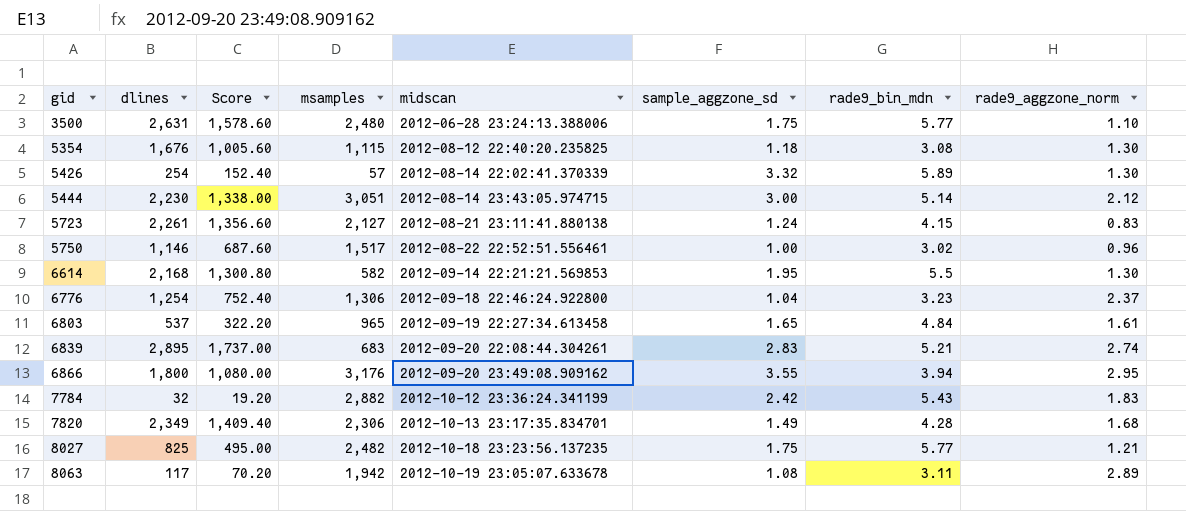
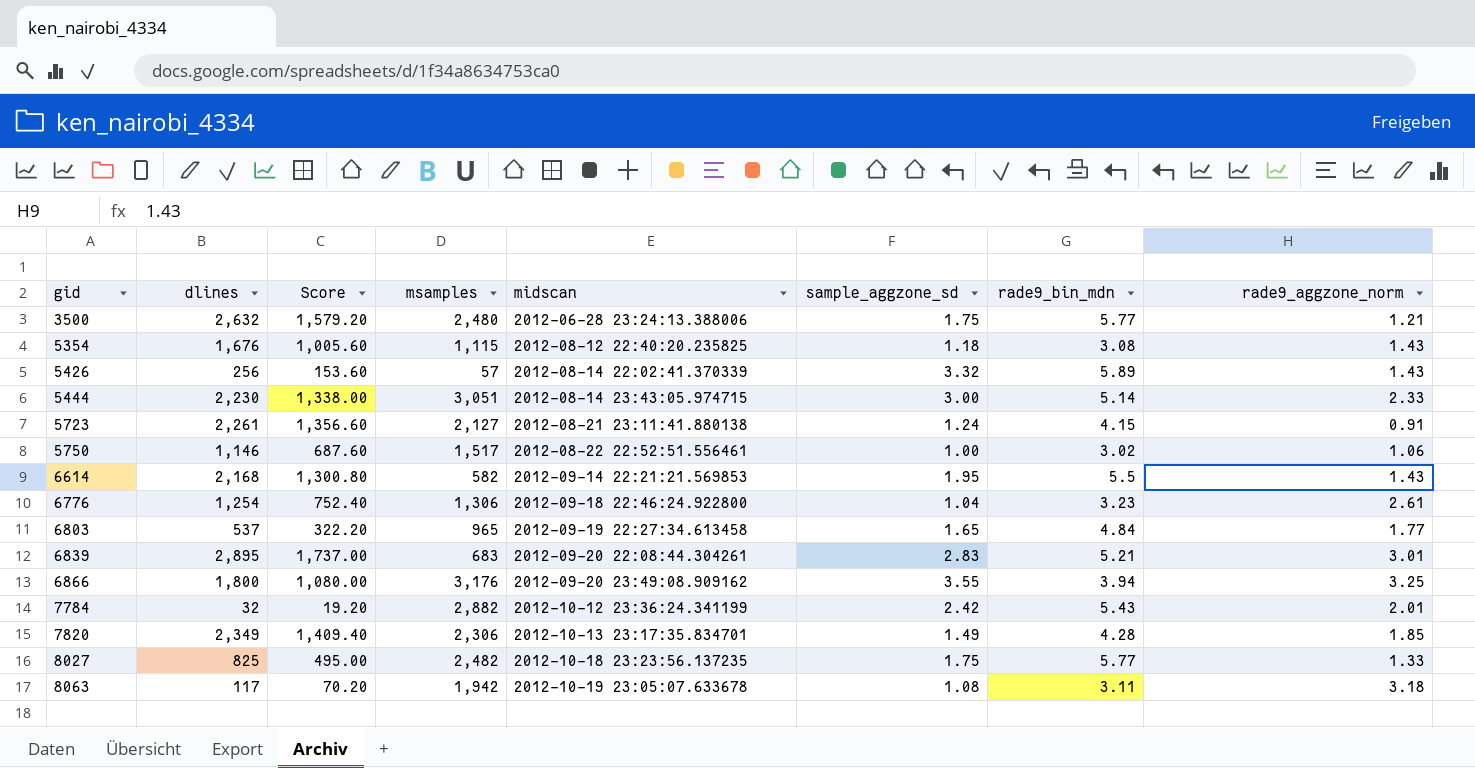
3500 | dlines: 2,631 -> 2,632
3500 | Score: 1,578.60 -> 1,579.20
3500 | rade9_aggzone_norm: 1.10 -> 1.21
5354 | rade9_aggzone_norm: 1.30 -> 1.43
5426 | dlines: 254 -> 256
5426 | Score: 152.40 -> 153.60
5426 | rade9_aggzone_norm: 1.30 -> 1.43
5444 | rade9_aggzone_norm: 2.12 -> 2.33
5723 | rade9_aggzone_norm: 0.83 -> 0.91
5750 | rade9_aggzone_norm: 0.96 -> 1.06
6614 | rade9_aggzone_norm: 1.30 -> 1.43
6776 | rade9_aggzone_norm: 2.37 -> 2.61
6803 | rade9_aggzone_norm: 1.61 -> 1.77
6839 | rade9_aggzone_norm: 2.74 -> 3.01
6866 | rade9_aggzone_norm: 2.95 -> 3.25
7784 | rade9_aggzone_norm: 1.83 -> 2.01
7820 | rade9_aggzone_norm: 1.68 -> 1.85
8027 | rade9_aggzone_norm: 1.21 -> 1.33
8063 | rade9_aggzone_norm: 2.89 -> 3.18

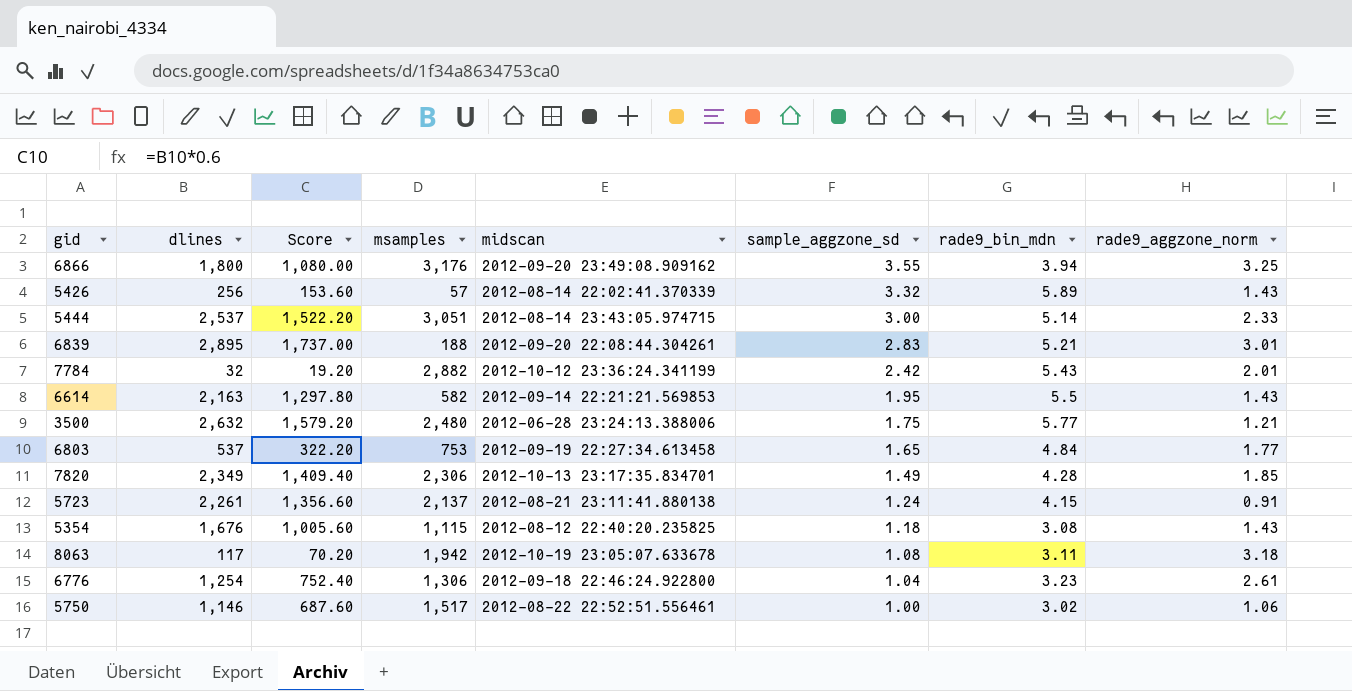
row order: gid ascending -> sample_aggzone_sd descending
row 8027: 825 | 495.00 | 2,482 | 2012-10-18 23:23:56.137235 | 1.75 | 5.77 | 1.33 -> none
5444 | dlines: 2,230 -> 2,537
5444 | Score: 1,338.00 -> 1,522.20
6839 | msamples: 683 -> 188
6614 | dlines: 2,168 -> 2,163
6614 | Score: 1,300.80 -> 1,297.80
6803 | msamples: 965 -> 753
5723 | msamples: 2,127 -> 2,137

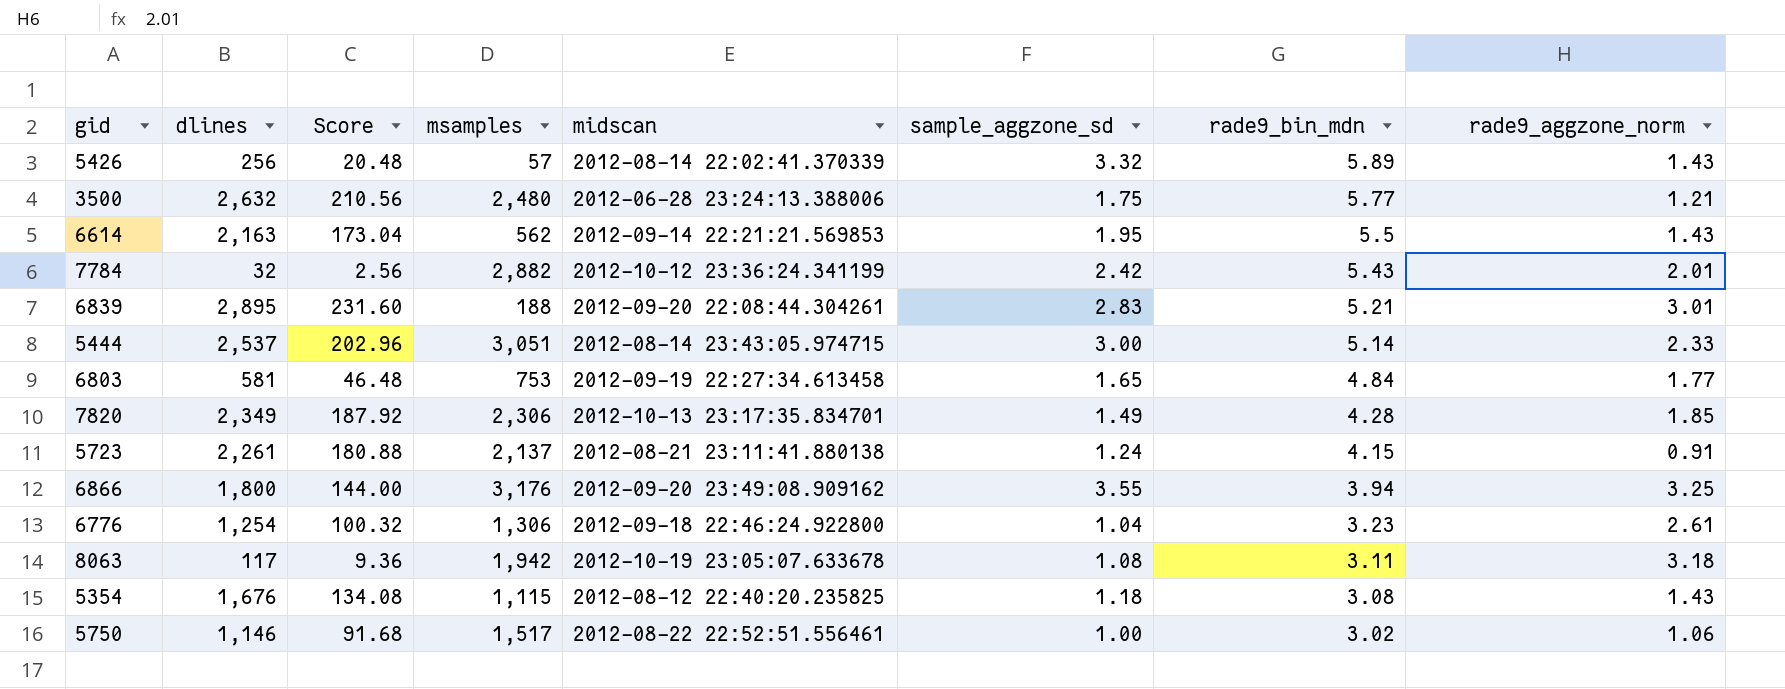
row order: sample_aggzone_sd descending -> rade9_bin_mdn descending
column Score | formula: [dlines] * 0.6 -> [dlines] * 0.08
6614 | msamples: 582 -> 562
6803 | dlines: 537 -> 581

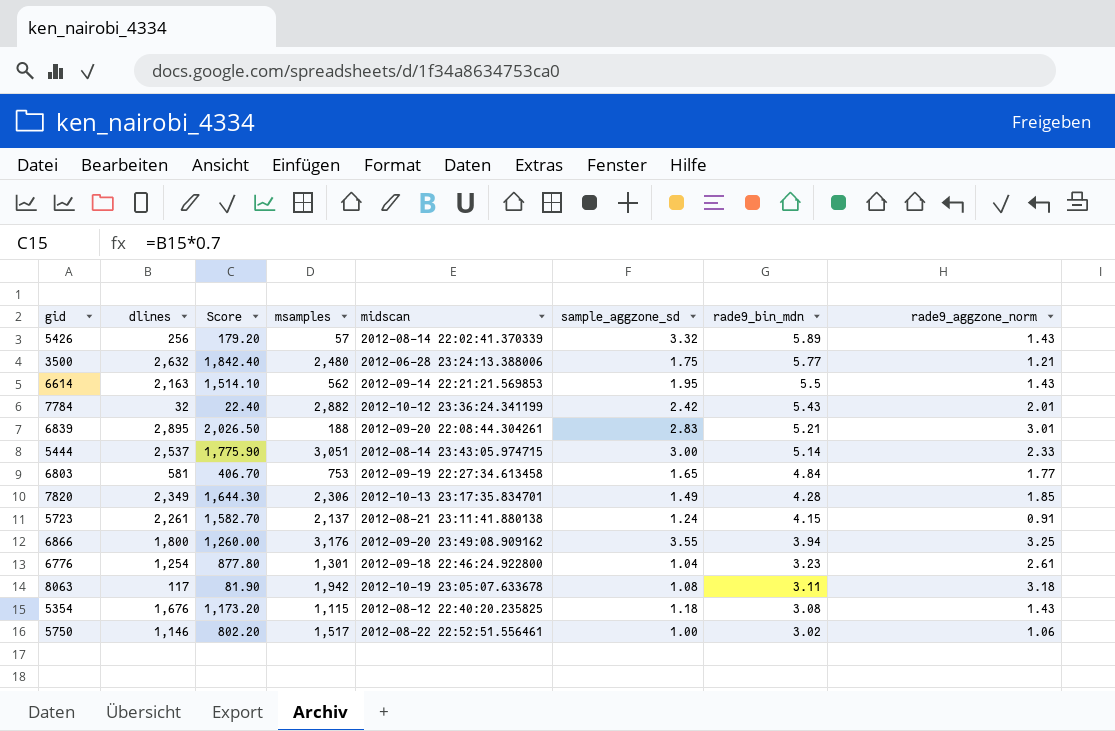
column Score | formula: [dlines] * 0.08 -> [dlines] * 0.7
6776 | msamples: 1,306 -> 1,301

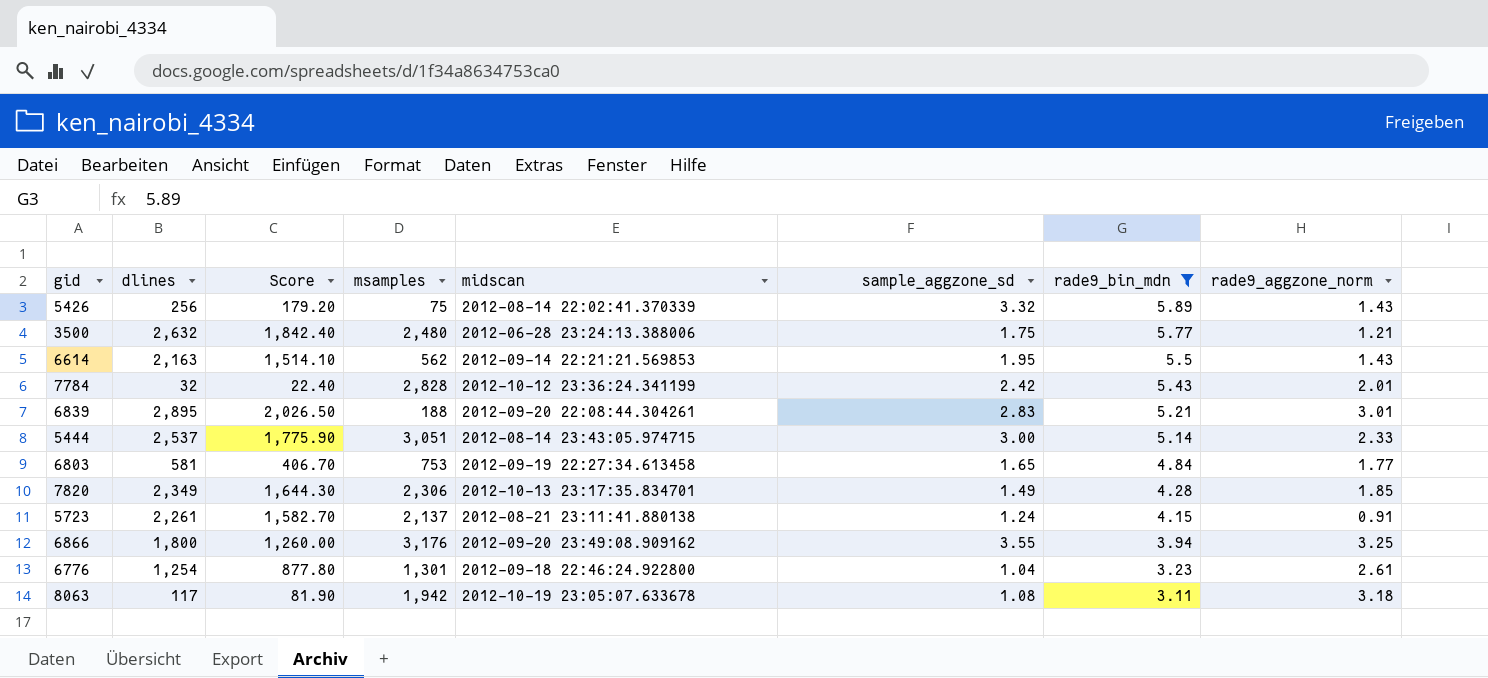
filter: none -> rade9_bin_mdn >= 3.11
5426 | msamples: 57 -> 75
7784 | msamples: 2,882 -> 2,828

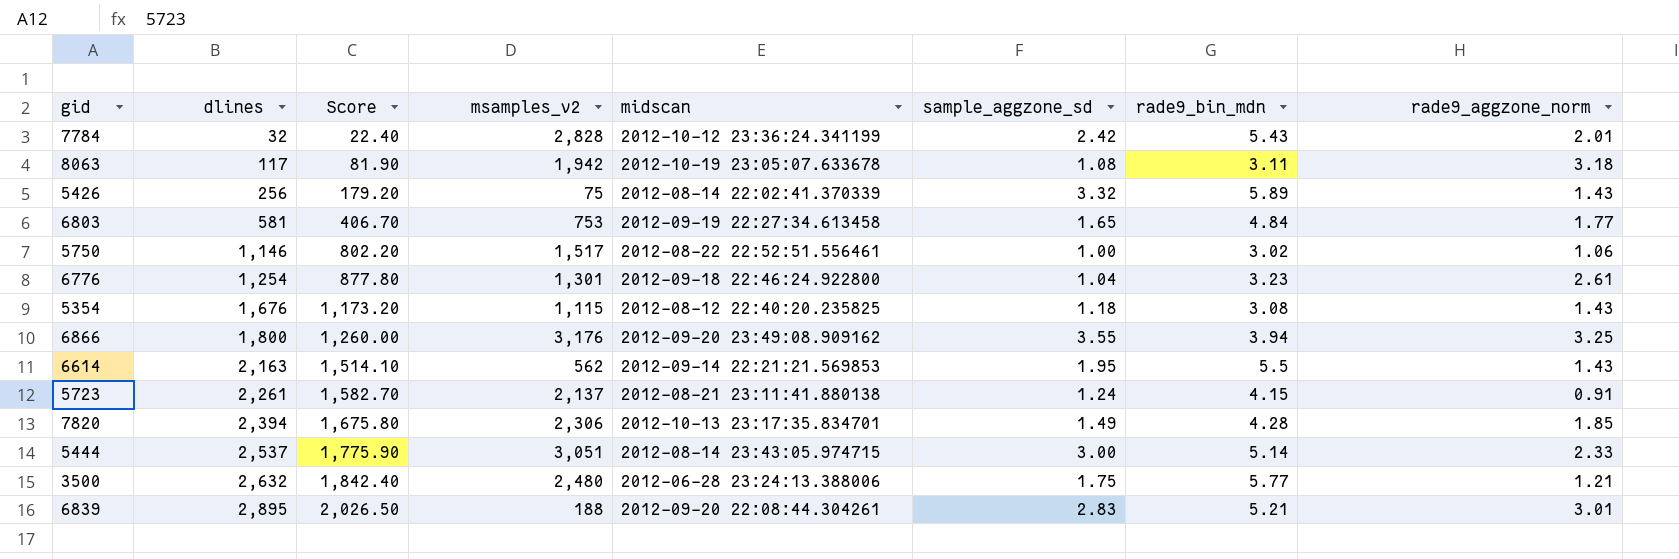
filter: rade9_bin_mdn >= 3.11 -> none
row order: rade9_bin_mdn descending -> dlines ascending
column name: msamples -> msamples_v2
7820 | dlines: 2,349 -> 2,394
7820 | Score: 1,644.30 -> 1,675.80

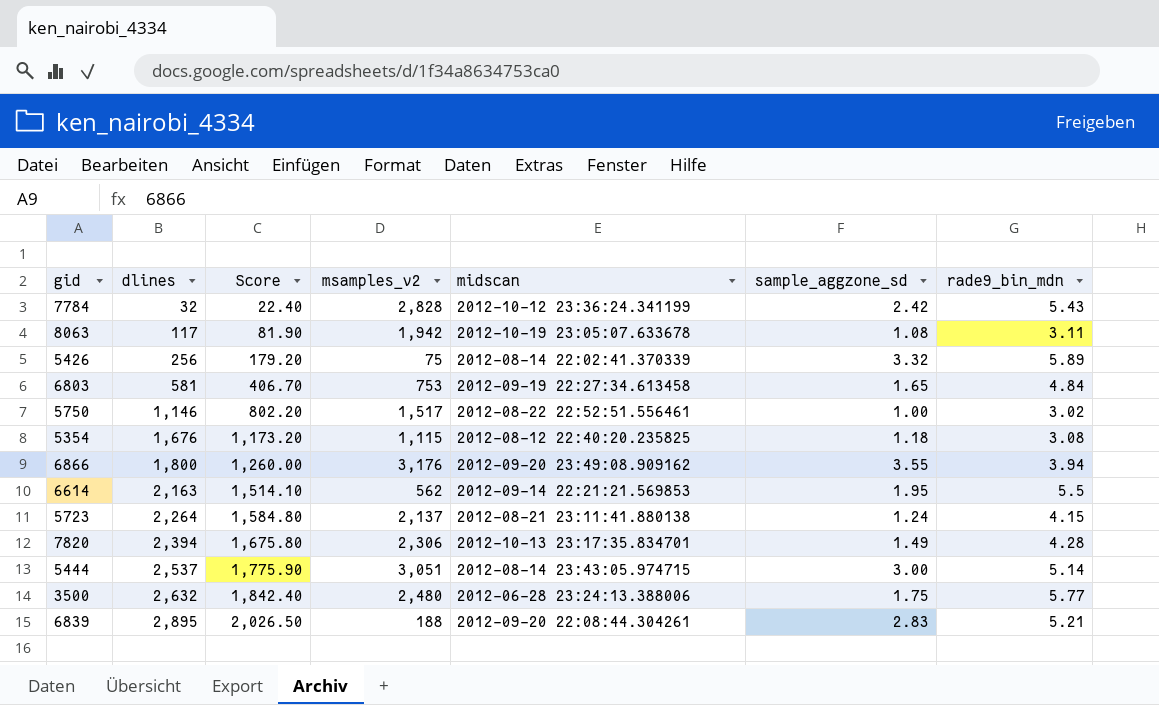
column rade9_aggzone_norm | position: 8 -> none
row 6776: 1,254 | 877.80 | 1,301 | 2012-09-18 22:46:24.922800 | 1.04 | 3.23 | 2.61 -> none
5723 | dlines: 2,261 -> 2,264
5723 | Score: 1,582.70 -> 1,584.80

